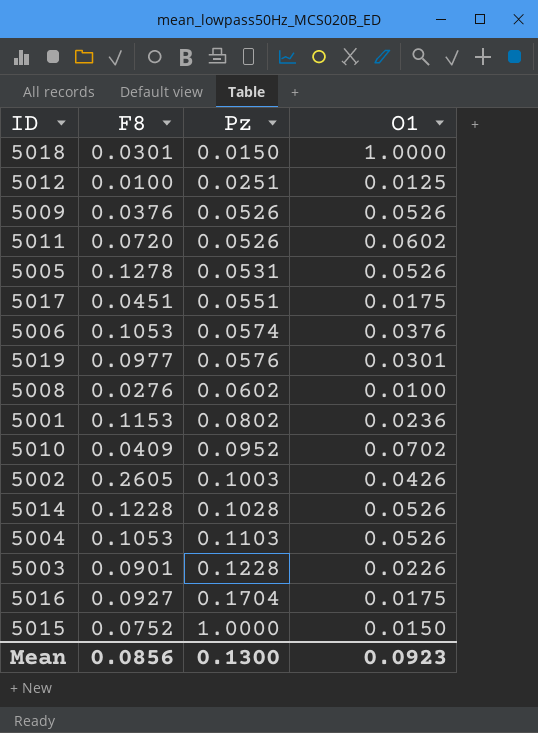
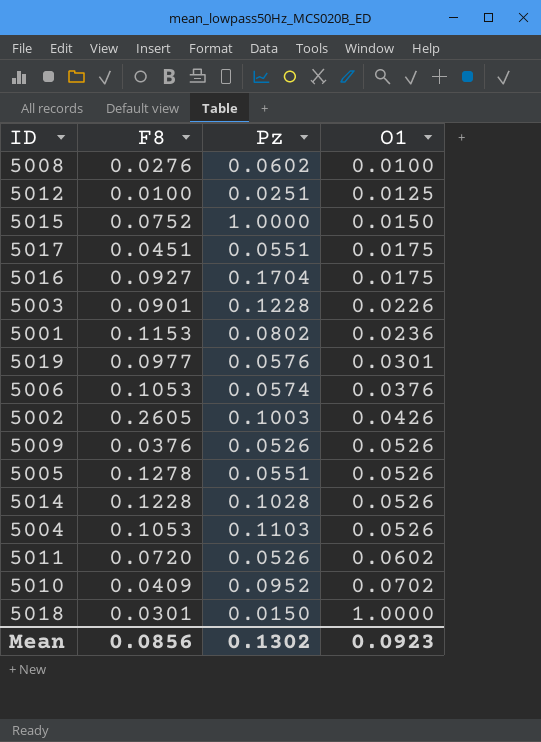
row order: Pz ascending -> O1 ascending
5005 | Pz: 0.0531 -> 0.0551
Mean | Pz: 0.1300 -> 0.1302

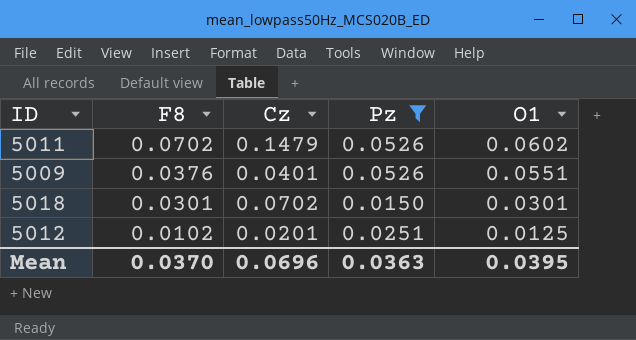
filter: none -> Pz <= 0.0526
row order: O1 ascending -> F8 descending
column Cz | position: none -> 3
5011 | F8: 0.0720 -> 0.0702
5009 | O1: 0.0526 -> 0.0551
5018 | O1: 1.0000 -> 0.0301
5012 | F8: 0.0100 -> 0.0102
Mean | F8: 0.0856 -> 0.0370
Mean | Pz: 0.1302 -> 0.0363
Mean | O1: 0.0923 -> 0.0395

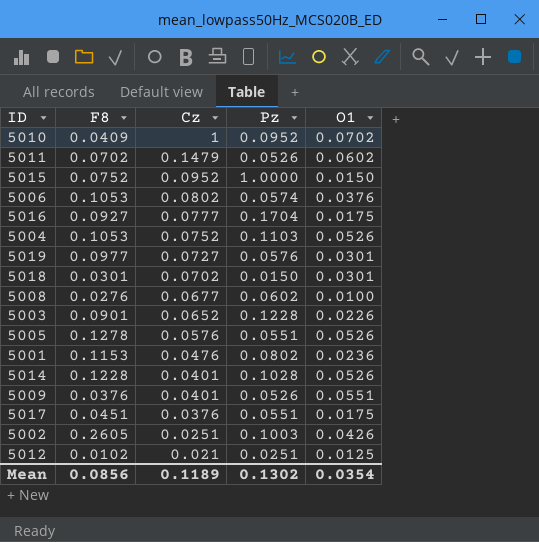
filter: Pz <= 0.0526 -> none
row order: F8 descending -> Cz descending
5012 | Cz: 0.0201 -> 0.021
Mean | F8: 0.0370 -> 0.0856
Mean | Cz: 0.0696 -> 0.1189
Mean | Pz: 0.0363 -> 0.1302
Mean | O1: 0.0395 -> 0.0354

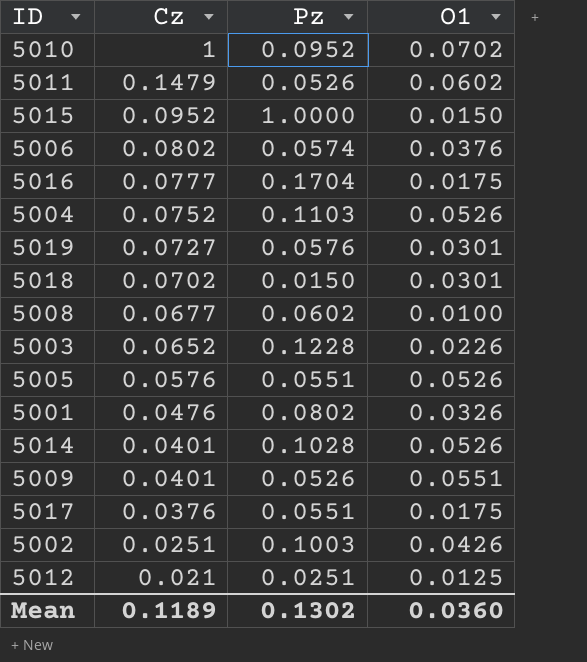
column F8 | position: 2 -> none
5001 | O1: 0.0236 -> 0.0326
Mean | O1: 0.0354 -> 0.0360

